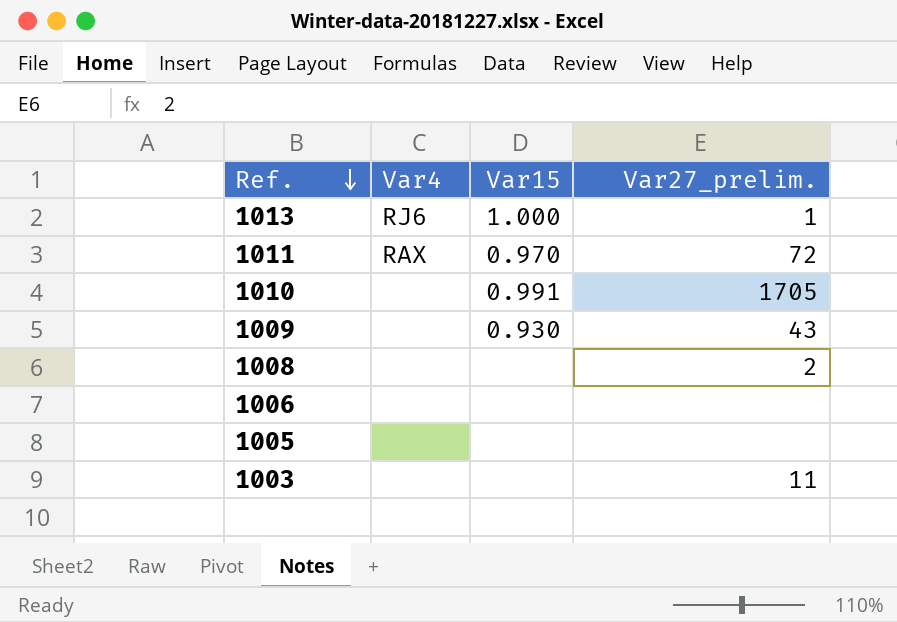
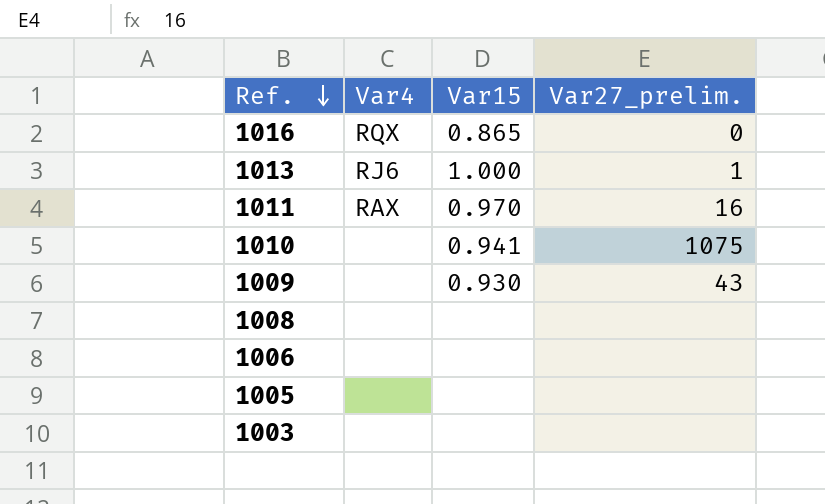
row 1016: none -> RQX | 0.865 | 0
1011 | Var27_prelim.: 72 -> 16
1010 | Var15: 0.991 -> 0.941
1010 | Var27_prelim.: 1705 -> 1075
1008 | Var27_prelim.: 2 -> none
1003 | Var27_prelim.: 11 -> none

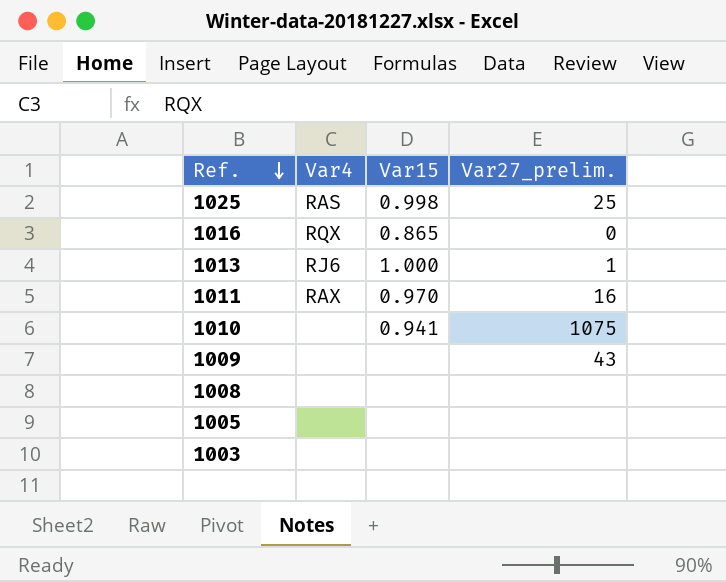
row 1006: none | none | none -> none
row 1025: none -> RAS | 0.998 | 25
1009 | Var15: 0.930 -> none

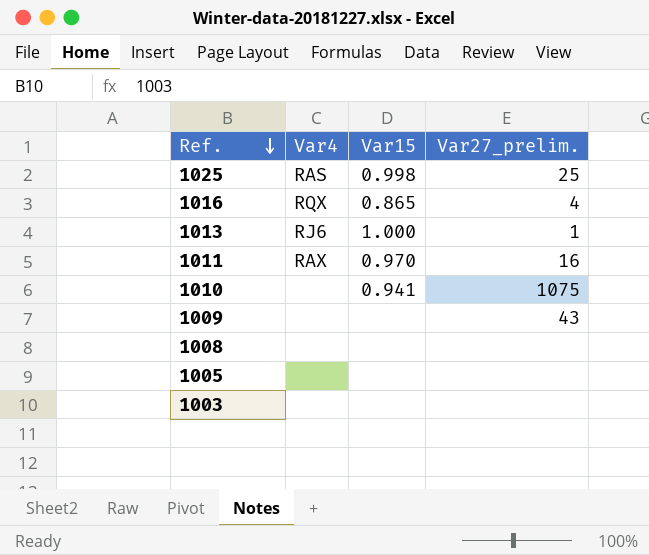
1016 | Var27_prelim.: 0 -> 4

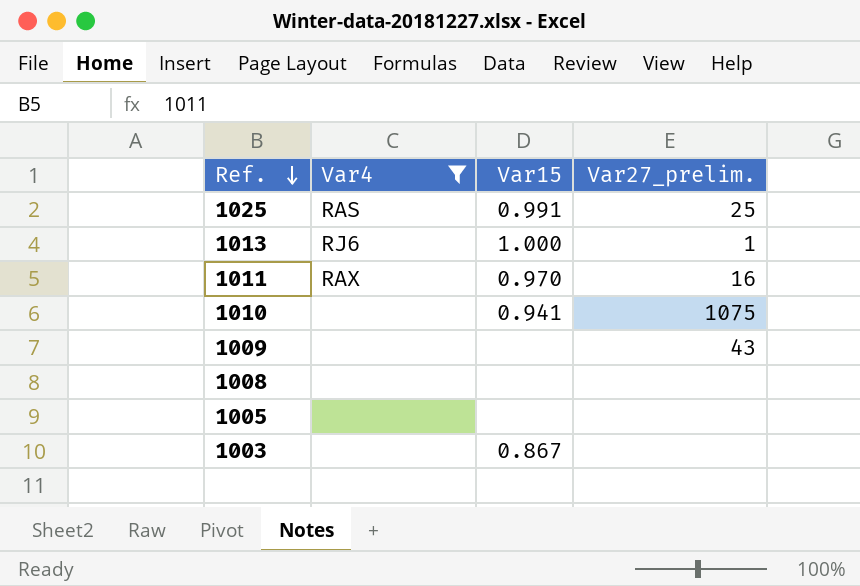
filter: none -> Var4 != RQX
1025 | Var15: 0.998 -> 0.991
1003 | Var15: none -> 0.867

